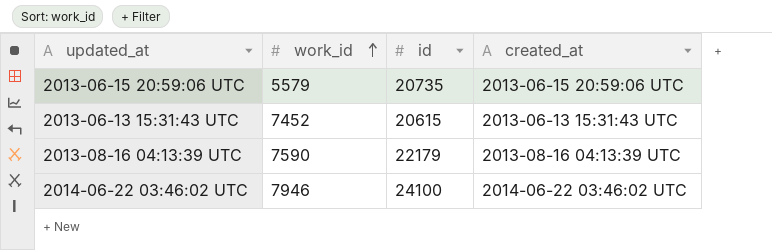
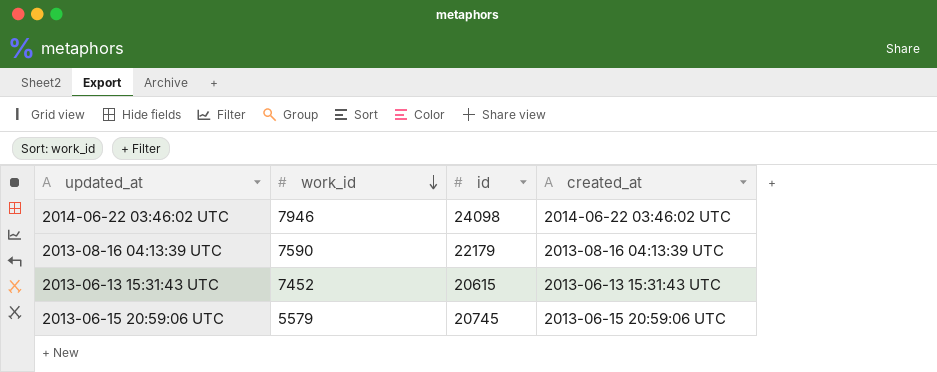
row order: work_id ascending -> work_id descending
2014-06-22 03:46:02 UTC | id: 24100 -> 24098
2013-06-15 20:59:06 UTC | id: 20735 -> 20745

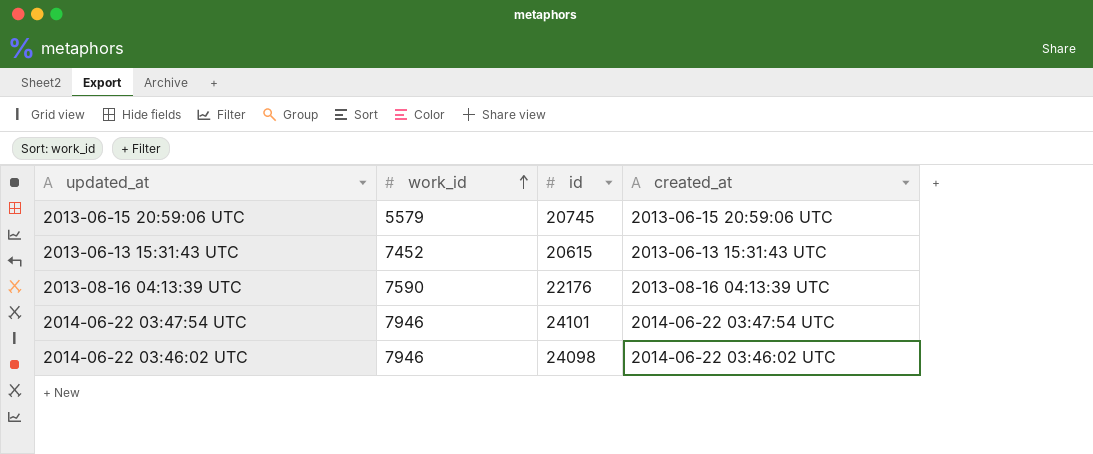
row order: work_id descending -> work_id ascending
2013-08-16 04:13:39 UTC | id: 22179 -> 22176
row 2014-06-22 03:47:54 UTC: none -> 7946 | 24101 | 2014-06-22 03:47:54 UTC

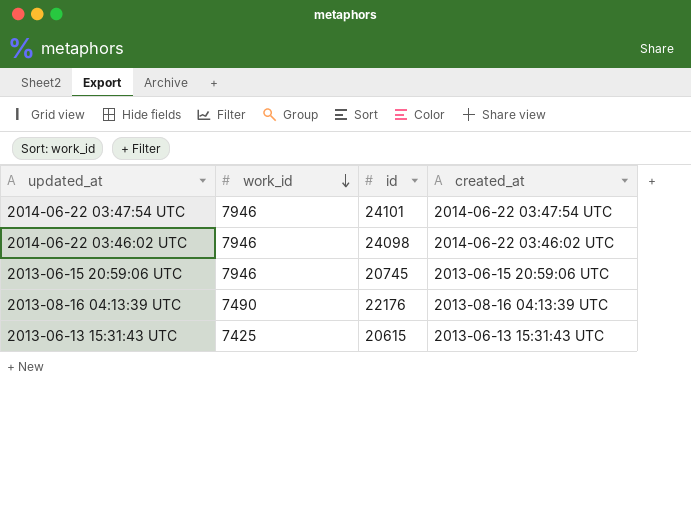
row order: work_id ascending -> work_id descending
2013-06-15 20:59:06 UTC | work_id: 5579 -> 7946
2013-08-16 04:13:39 UTC | work_id: 7590 -> 7490
2013-06-13 15:31:43 UTC | work_id: 7452 -> 7425

